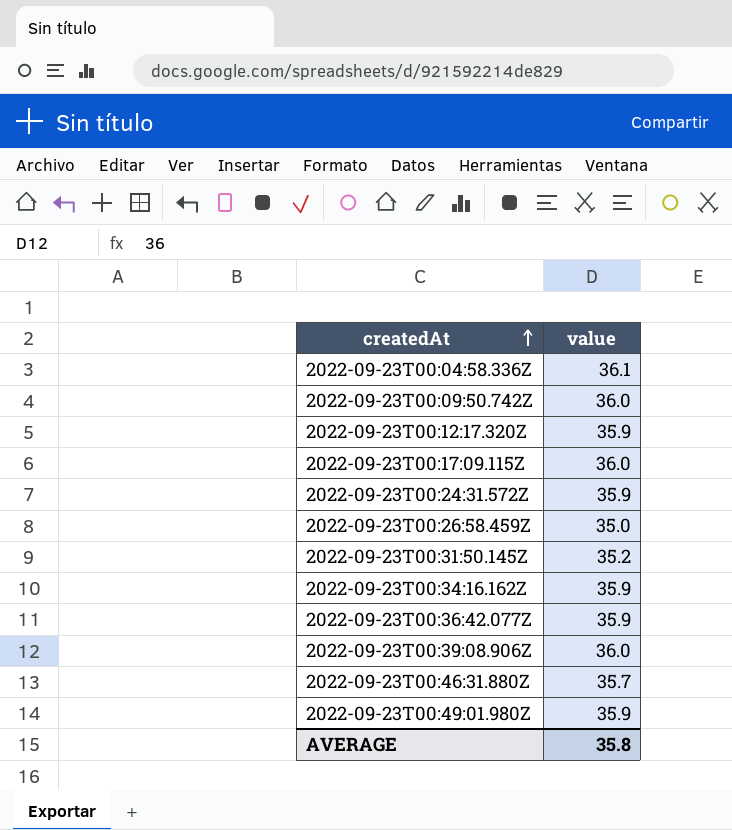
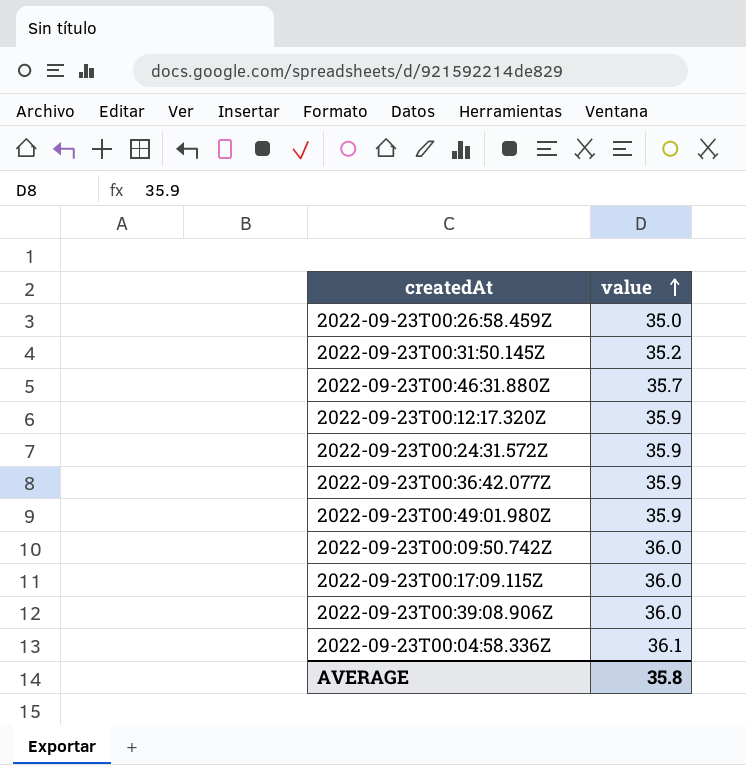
row order: createdAt ascending -> value ascending
row 2022-09-23T00:34:16.162Z: 35.9 -> none

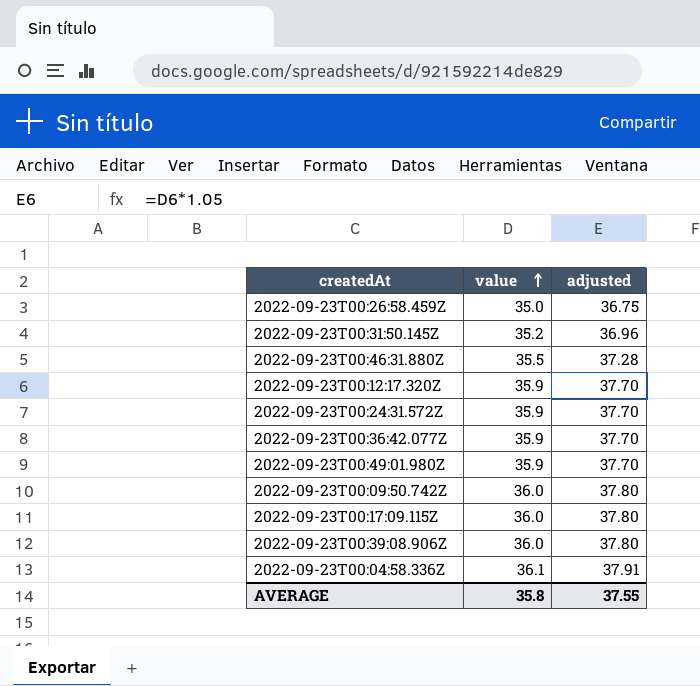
column adjusted | formula: none -> [value] * 1.05
2022-09-23T00:46:31.880Z | value: 35.7 -> 35.5

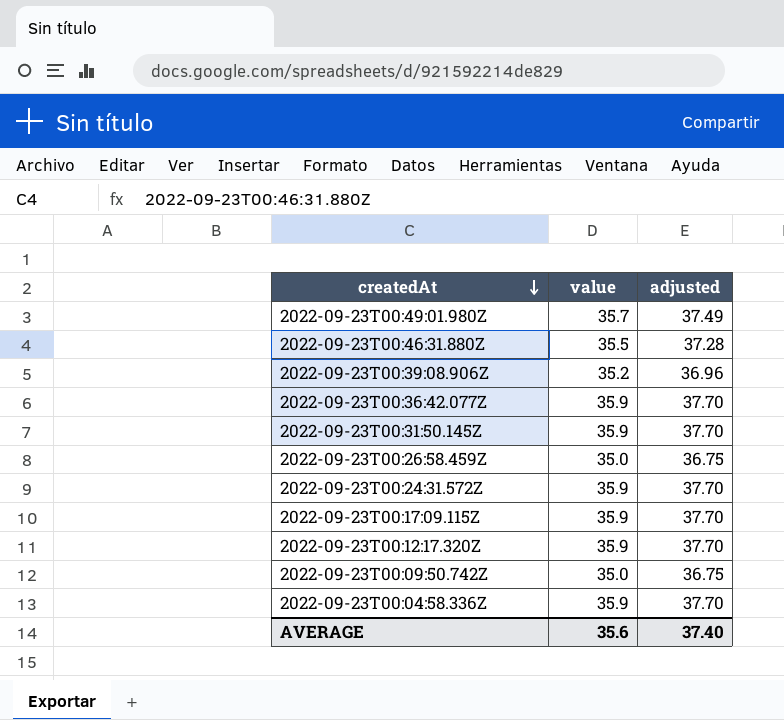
row order: value ascending -> createdAt descending
2022-09-23T00:49:01.980Z | value: 35.9 -> 35.7
2022-09-23T00:49:01.980Z | adjusted: 37.70 -> 37.49
2022-09-23T00:39:08.906Z | value: 36.0 -> 35.2
2022-09-23T00:39:08.906Z | adjusted: 37.80 -> 36.96
2022-09-23T00:31:50.145Z | value: 35.2 -> 35.9
2022-09-23T00:31:50.145Z | adjusted: 36.96 -> 37.70
2022-09-23T00:17:09.115Z | value: 36.0 -> 35.9
2022-09-23T00:17:09.115Z | adjusted: 37.80 -> 37.70
2022-09-23T00:09:50.742Z | value: 36.0 -> 35.0
2022-09-23T00:09:50.742Z | adjusted: 37.80 -> 36.75
2022-09-23T00:04:58.336Z | value: 36.1 -> 35.9
2022-09-23T00:04:58.336Z | adjusted: 37.91 -> 37.70
AVERAGE | value: 35.8 -> 35.6
AVERAGE | adjusted: 37.55 -> 37.40

